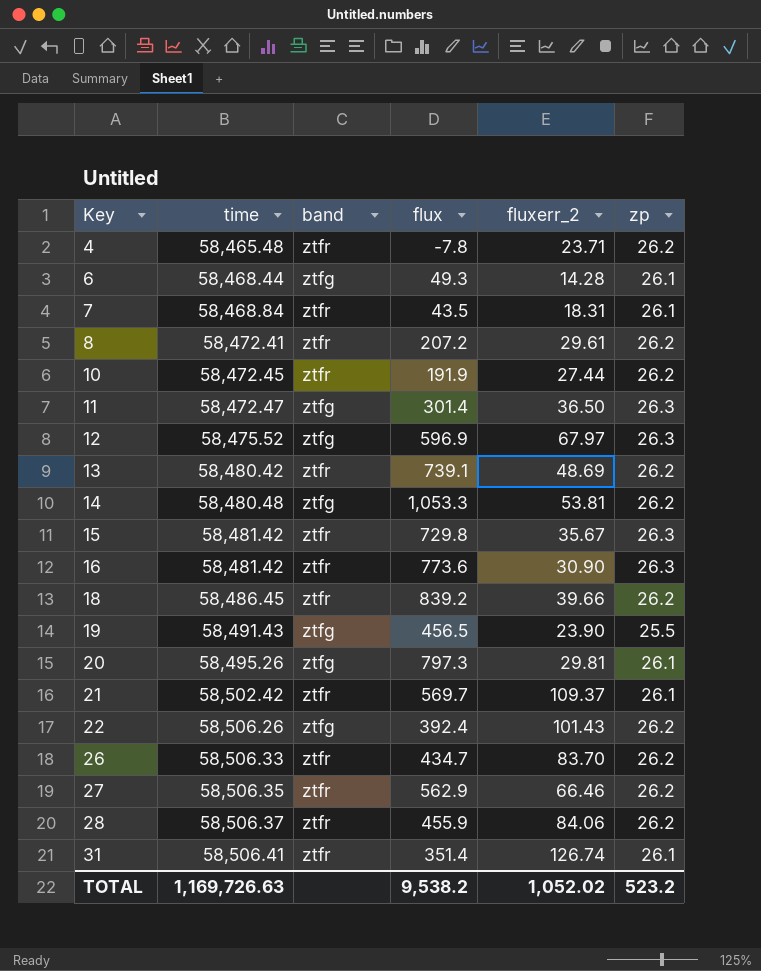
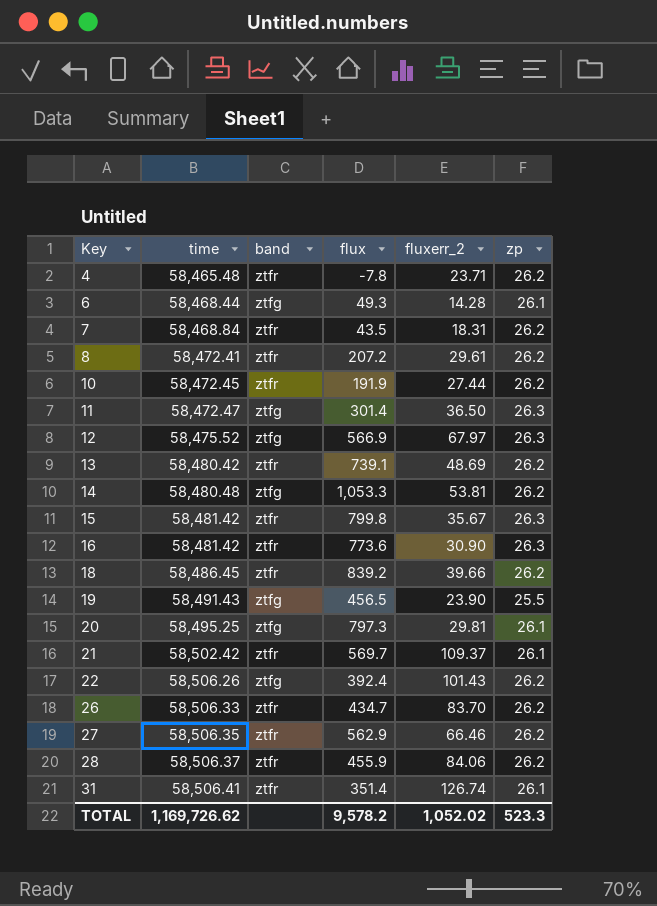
7 | zp: 26.1 -> 26.2
12 | flux: 596.9 -> 566.9
15 | flux: 729.8 -> 799.8
20 | time: 58,495.26 -> 58,495.25
TOTAL | time: 1,169,726.63 -> 1,169,726.62
TOTAL | flux: 9,538.2 -> 9,578.2
TOTAL | zp: 523.2 -> 523.3

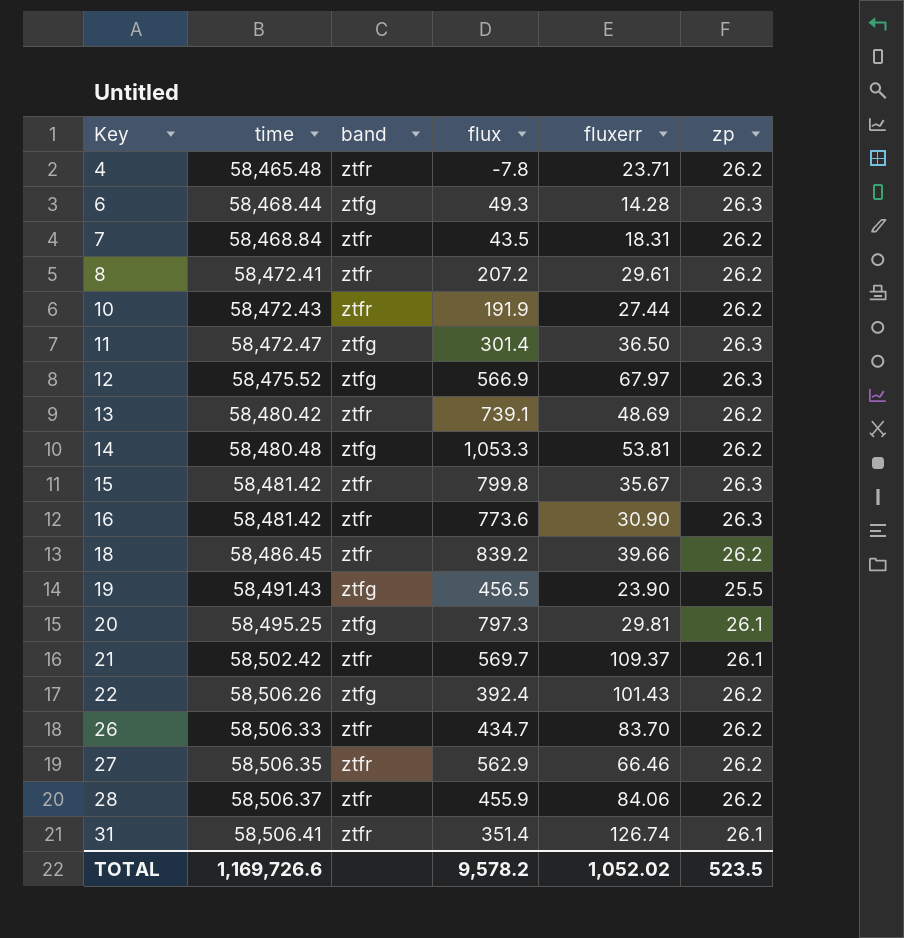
column name: fluxerr_2 -> fluxerr
6 | zp: 26.1 -> 26.3
10 | time: 58,472.45 -> 58,472.43
TOTAL | time: 1,169,726.62 -> 1,169,726.6
TOTAL | zp: 523.3 -> 523.5

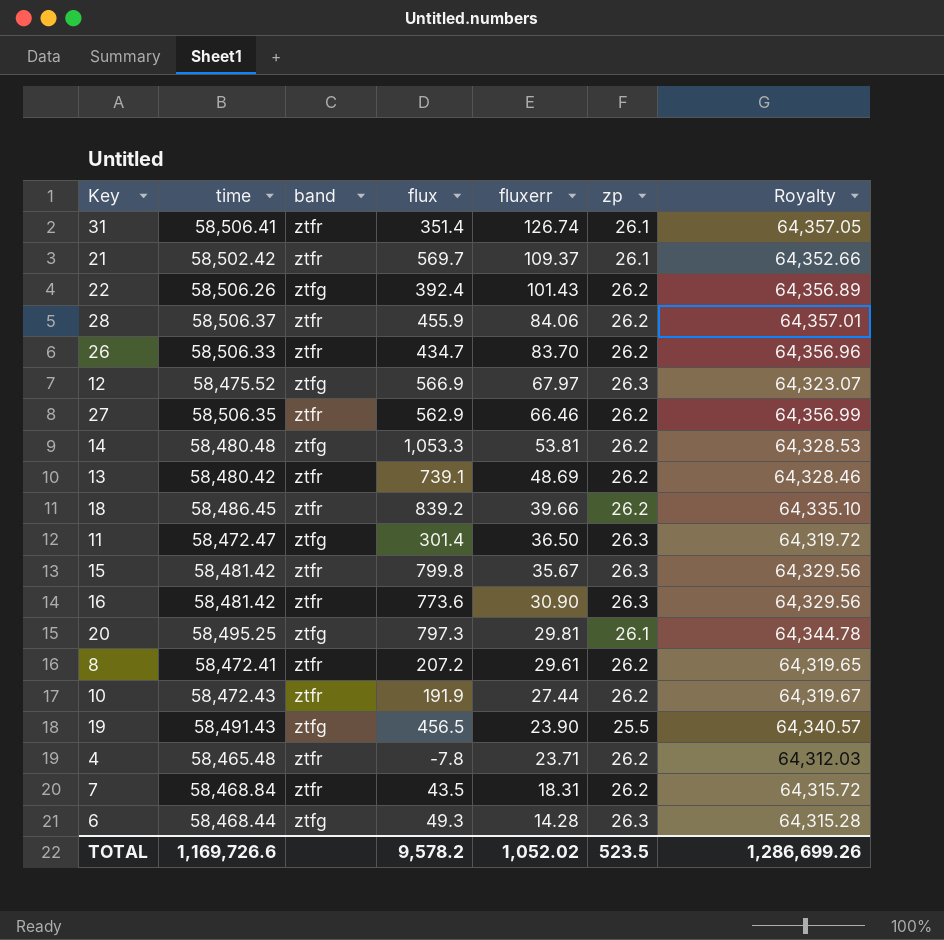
row order: Key ascending -> fluxerr descending
column Royalty | formula: none -> [time] * 1.1

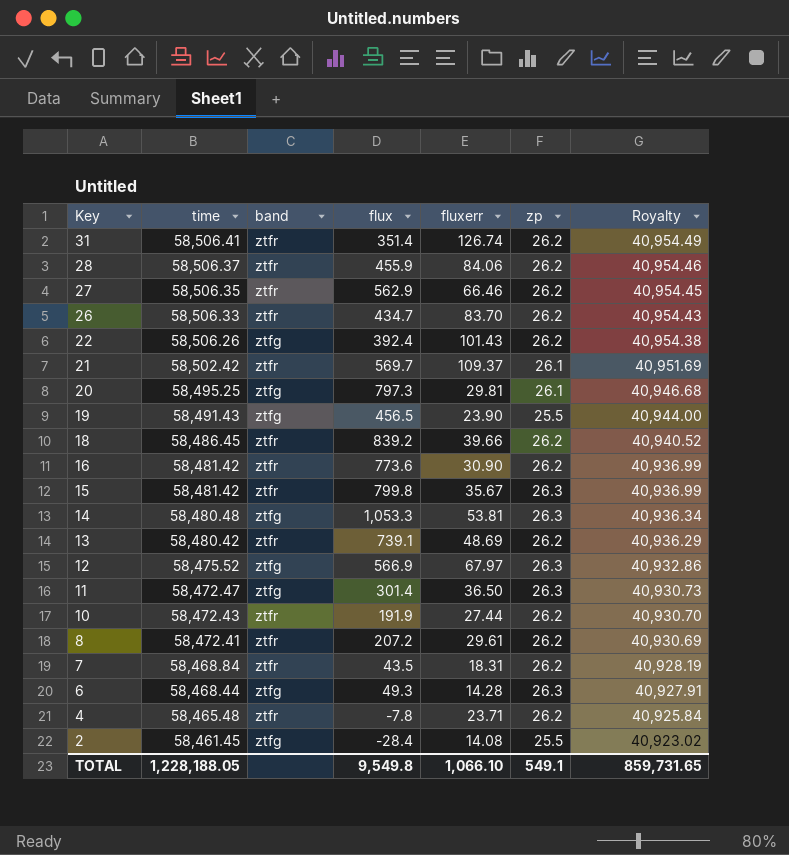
row order: fluxerr descending -> Key descending
column Royalty | formula: [time] * 1.1 -> [time] * 0.7
31 | zp: 26.1 -> 26.2
16 | zp: 26.3 -> 26.2
14 | zp: 26.2 -> 26.3
row 2: none -> 58,461.45 | ztfg | -28.4 | 14.08 | 25.5 | 40,923.02
TOTAL | time: 1,169,726.6 -> 1,228,188.05
TOTAL | flux: 9,578.2 -> 9,549.8
TOTAL | fluxerr: 1,052.02 -> 1,066.10
TOTAL | zp: 523.5 -> 549.1
TOTAL | Royalty: 1,286,699.26 -> 859,731.65

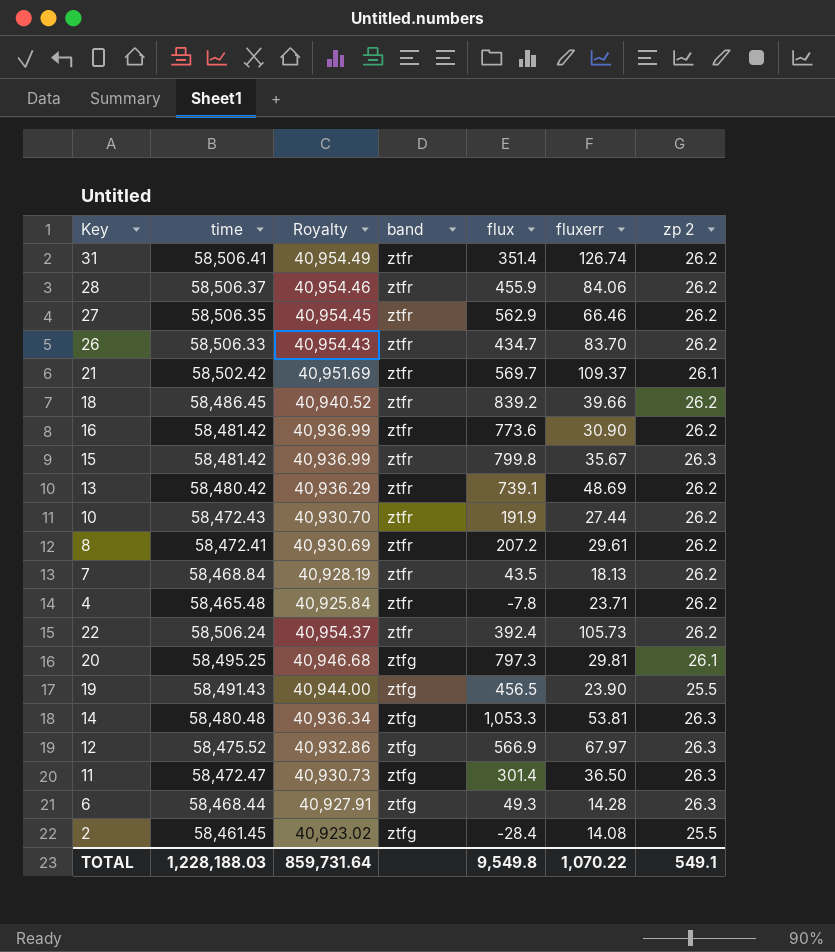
row order: Key descending -> band descending
column Royalty | position: 7 -> 3
column name: zp -> zp 2
7 | fluxerr: 18.31 -> 18.13
22 | time: 58,506.26 -> 58,506.24
22 | Royalty: 40,954.38 -> 40,954.37
22 | band: ztfg -> ztfr
22 | fluxerr: 101.43 -> 105.73
TOTAL | time: 1,228,188.05 -> 1,228,188.03
TOTAL | Royalty: 859,731.65 -> 859,731.64
TOTAL | fluxerr: 1,066.10 -> 1,070.22

